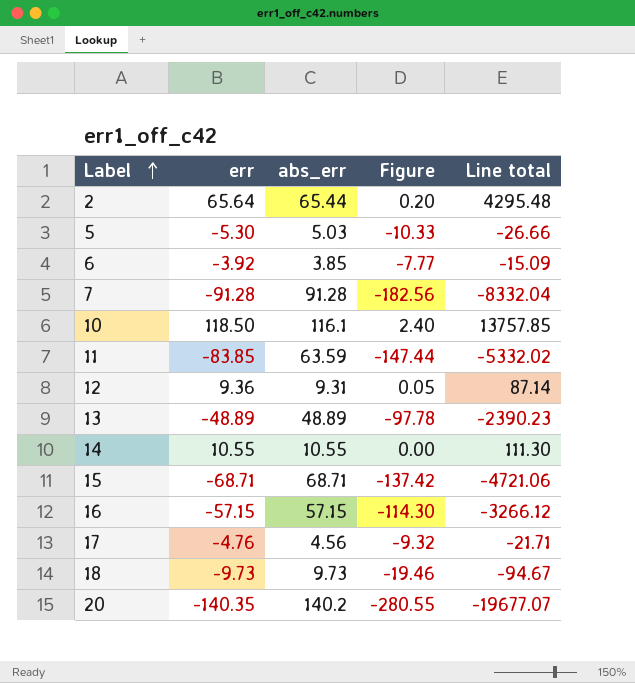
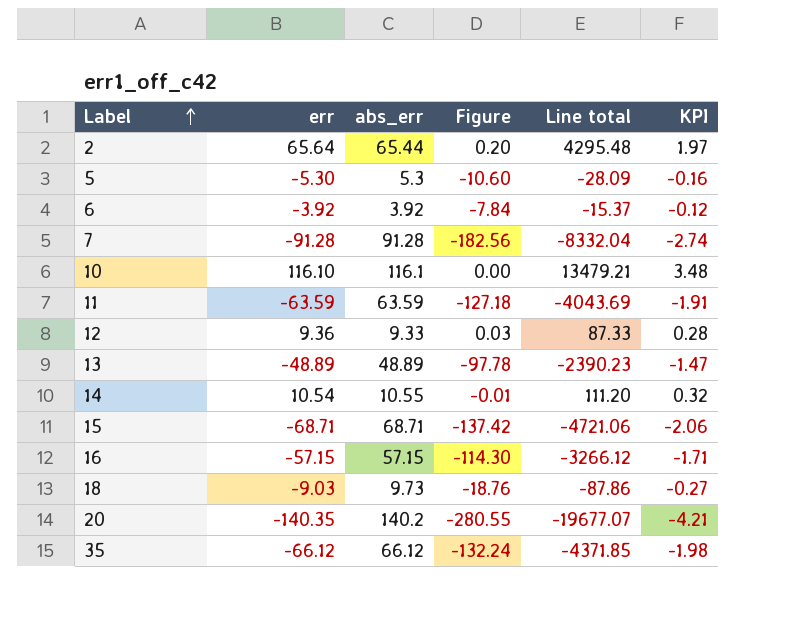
column KPI | formula: none -> [err] * 0.03
row 17: -4.76 | 4.56 | -9.32 | -21.71 -> none
5 | abs_err: 5.03 -> 5.3
5 | Figure: -10.33 -> -10.60
5 | Line total: -26.66 -> -28.09
6 | abs_err: 3.85 -> 3.92
6 | Figure: -7.77 -> -7.84
6 | Line total: -15.09 -> -15.37
10 | err: 118.50 -> 116.10
10 | Figure: 2.40 -> 0.00
10 | Line total: 13757.85 -> 13479.21
11 | err: -83.85 -> -63.59
11 | Figure: -147.44 -> -127.18
11 | Line total: -5332.02 -> -4043.69
12 | abs_err: 9.31 -> 9.33
12 | Figure: 0.05 -> 0.03
12 | Line total: 87.14 -> 87.33
14 | err: 10.55 -> 10.54
14 | Figure: 0.00 -> -0.01
14 | Line total: 111.30 -> 111.20
18 | err: -9.73 -> -9.03
18 | Figure: -19.46 -> -18.76
18 | Line total: -94.67 -> -87.86
row 35: none -> -66.12 | 66.12 | -132.24 | -4371.85 | -1.98

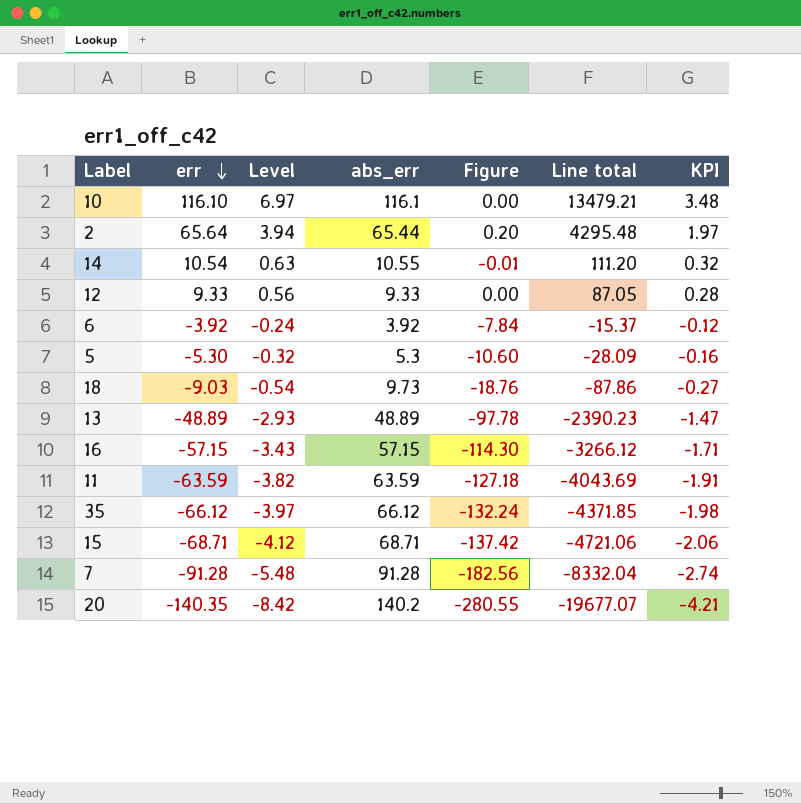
row order: Label ascending -> err descending
column Level | formula: none -> [err] * 0.06
12 | err: 9.36 -> 9.33
12 | Figure: 0.03 -> 0.00
12 | Line total: 87.33 -> 87.05

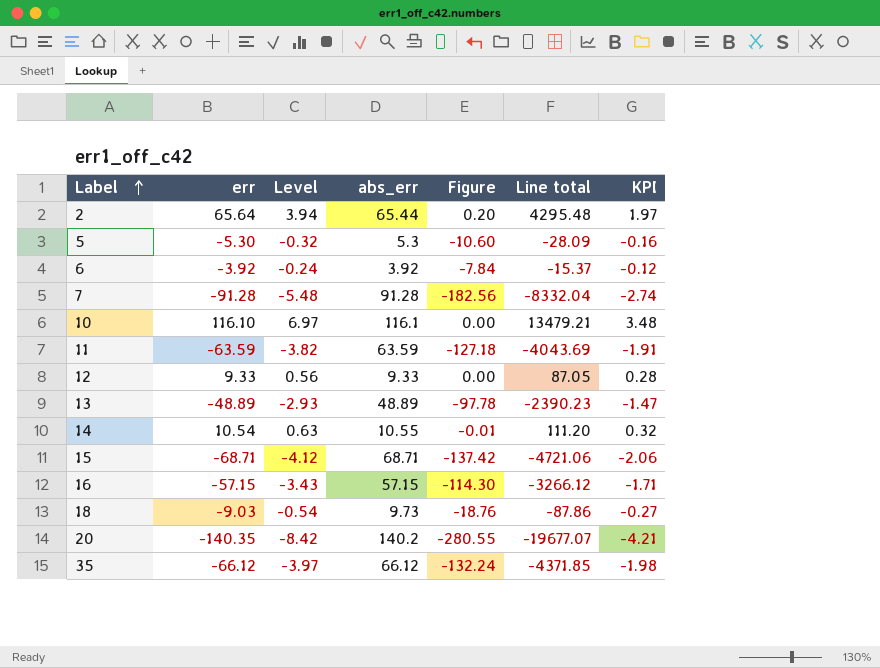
row order: err descending -> Label ascending

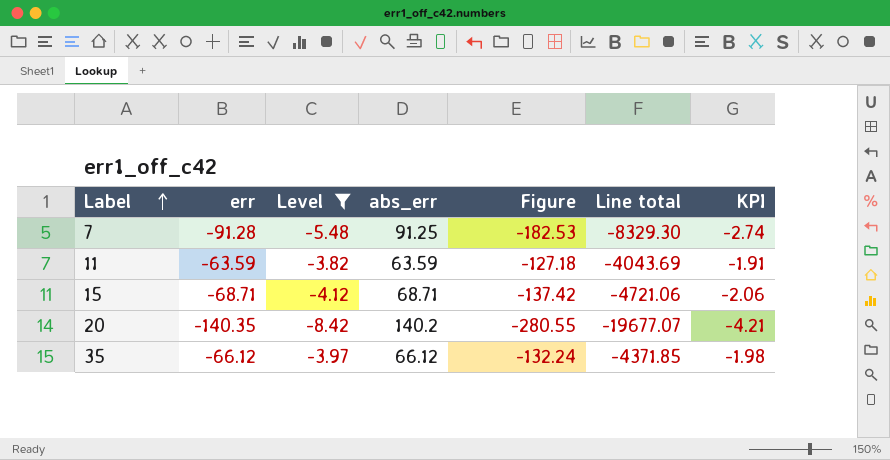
filter: none -> Level <= -3.82
7 | abs_err: 91.28 -> 91.25
7 | Figure: -182.56 -> -182.53
7 | Line total: -8332.04 -> -8329.30

